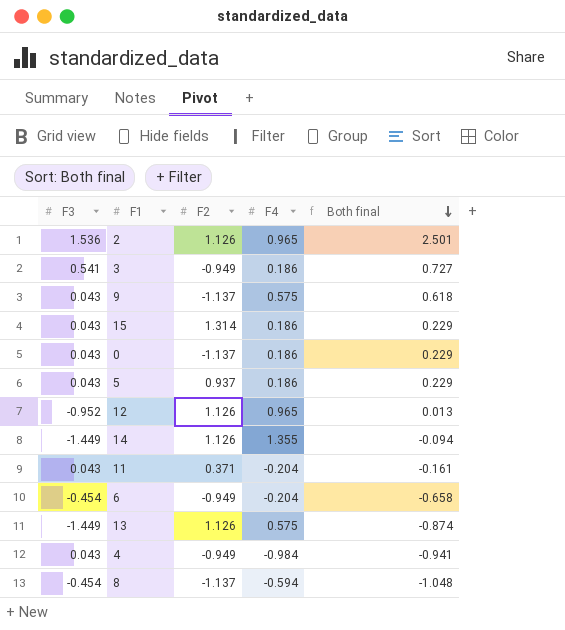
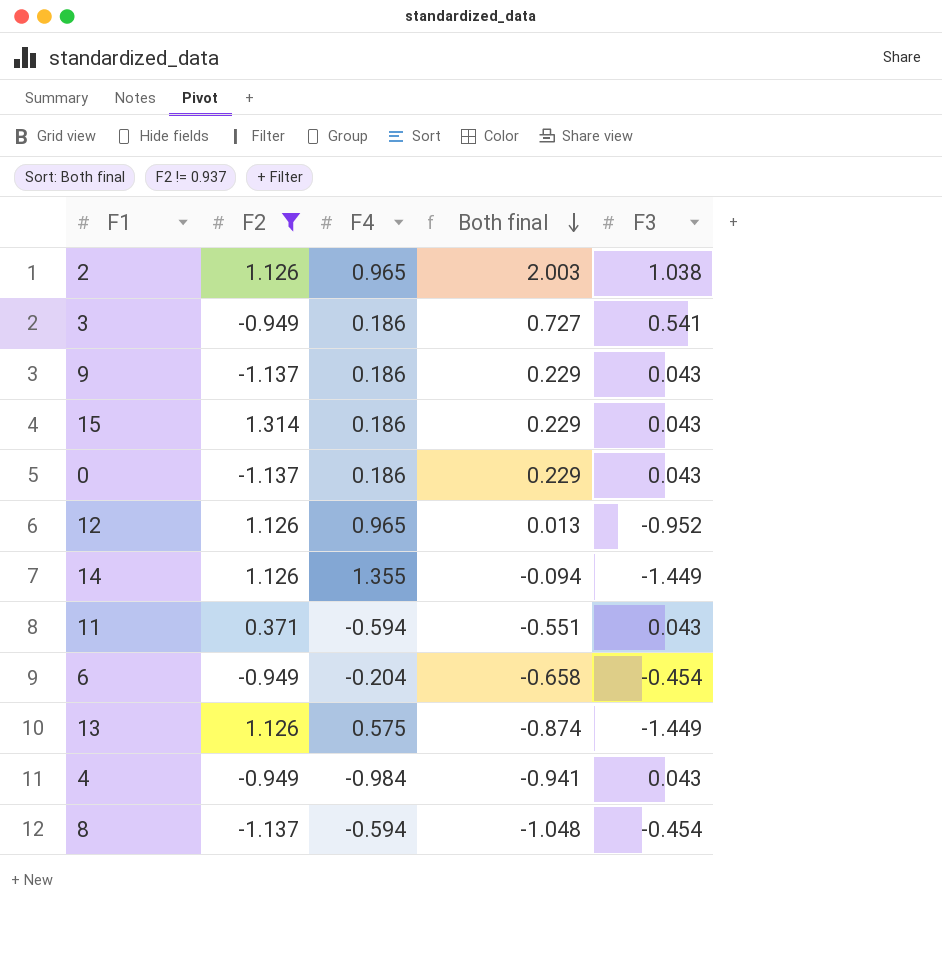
filter: none -> F2 != 0.937
column F3 | position: 1 -> 5
2 | Both final: 2.501 -> 2.003
2 | F3: 1.536 -> 1.038
9 | F4: 0.575 -> 0.186
9 | Both final: 0.618 -> 0.229
11 | F4: -0.204 -> -0.594
11 | Both final: -0.161 -> -0.551

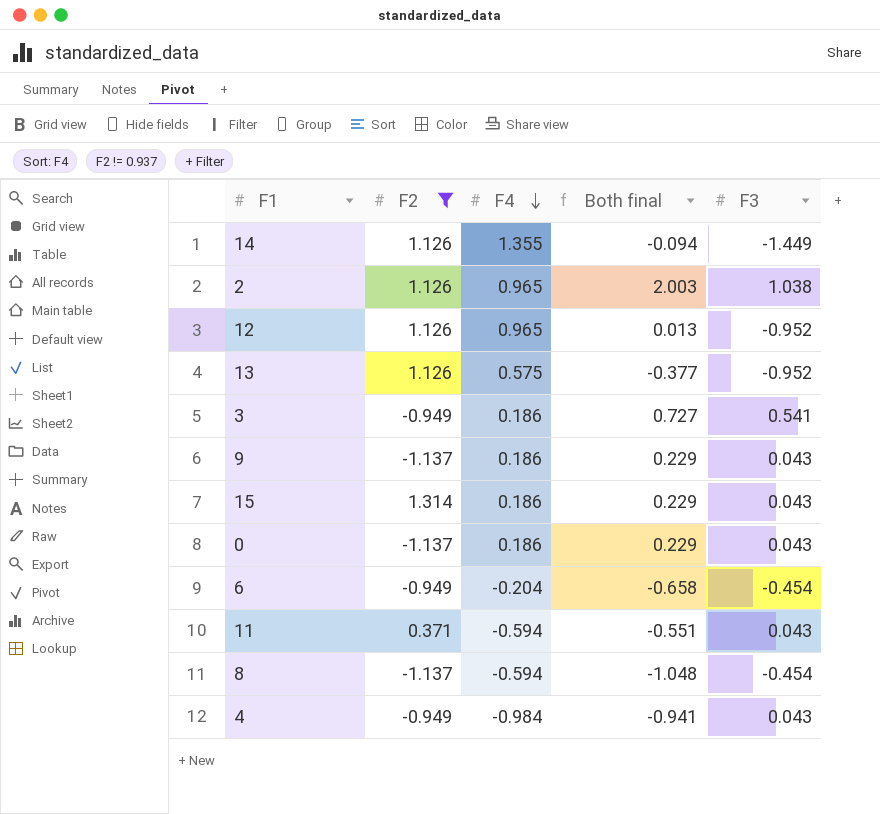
row order: Both final descending -> F4 descending
13 | Both final: -0.874 -> -0.377
13 | F3: -1.449 -> -0.952

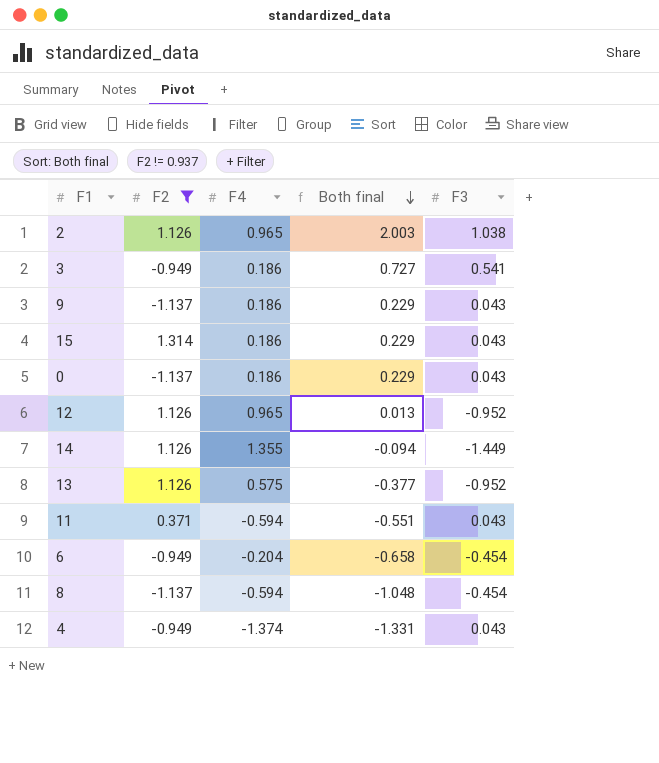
row order: F4 descending -> Both final descending
4 | F4: -0.984 -> -1.374
4 | Both final: -0.941 -> -1.331

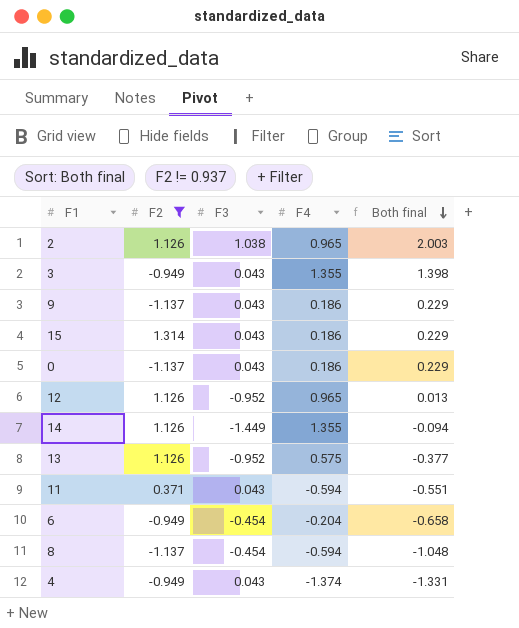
column F3 | position: 5 -> 3
3 | F3: 0.541 -> 0.043
3 | F4: 0.186 -> 1.355
3 | Both final: 0.727 -> 1.398

